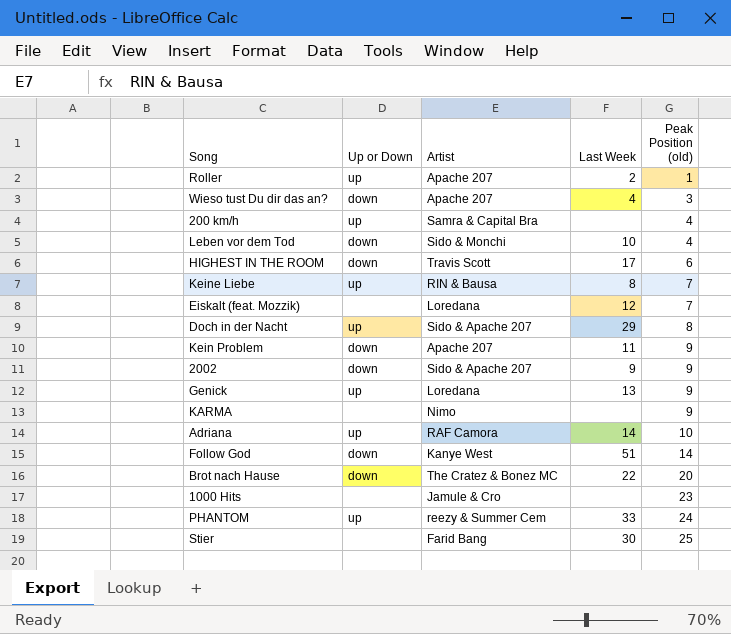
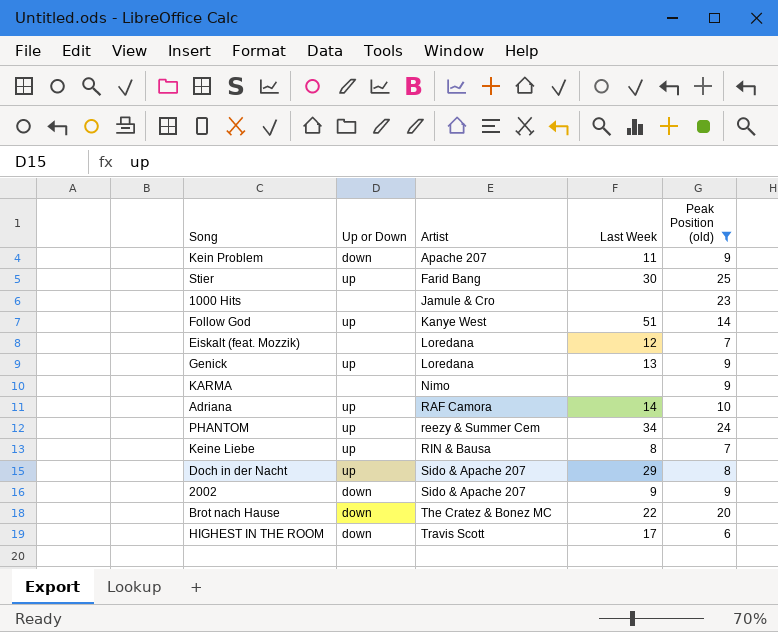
filter: none -> Peak Position (old) >= 6
row order: Peak Position (old) ascending -> Artist ascending
Stier | Up or Down: none -> up
Follow God | Up or Down: down -> up
PHANTOM | Last Week: 33 -> 34

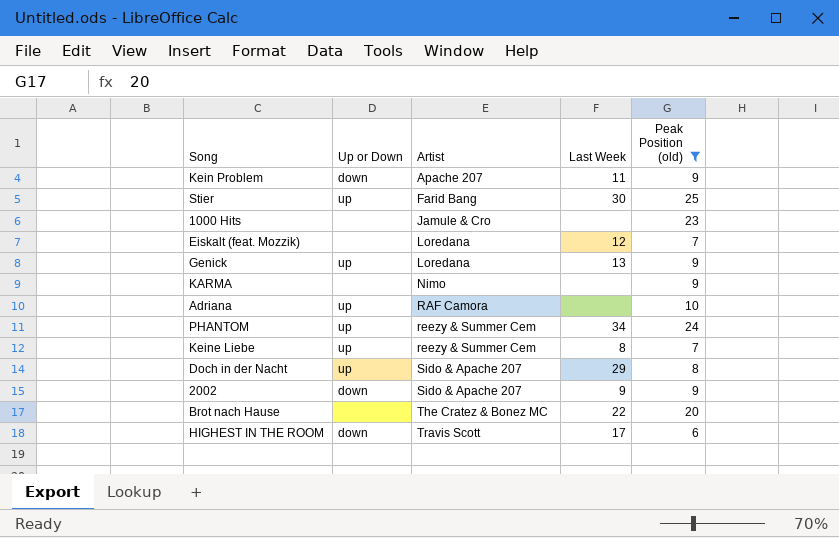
row Follow God: up | Kanye West | 51 | 14 -> none
Adriana | Last Week: 14 -> none
Keine Liebe | Artist: RIN & Bausa -> reezy & Summer Cem
Brot nach Hause | Up or Down: down -> none

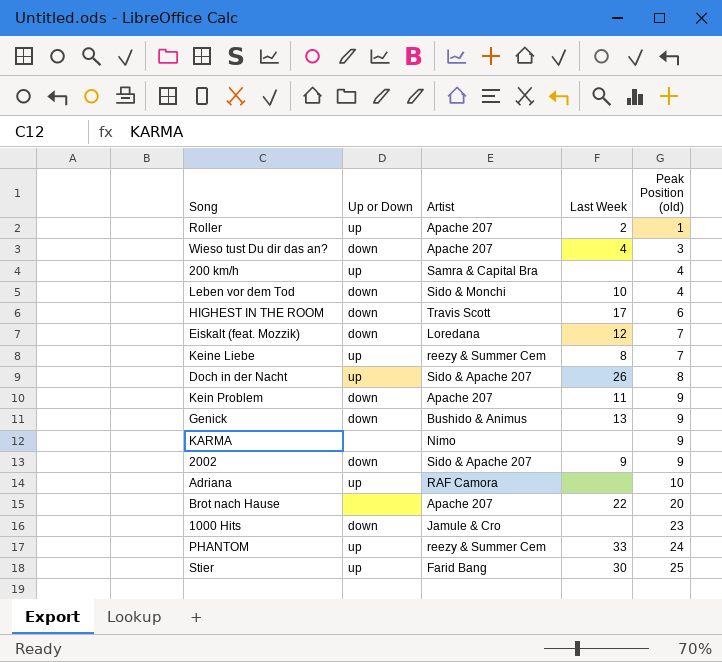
filter: Peak Position (old) >= 6 -> none
row order: Artist ascending -> Peak Position (old) ascending
Eiskalt (feat. Mozzik) | Up or Down: none -> down
Doch in der Nacht | Last Week: 29 -> 26
Genick | Up or Down: up -> down
Genick | Artist: Loredana -> Bushido & Animus
Brot nach Hause | Artist: The Cratez & Bonez MC -> Apache 207
1000 Hits | Up or Down: none -> down
PHANTOM | Last Week: 34 -> 33

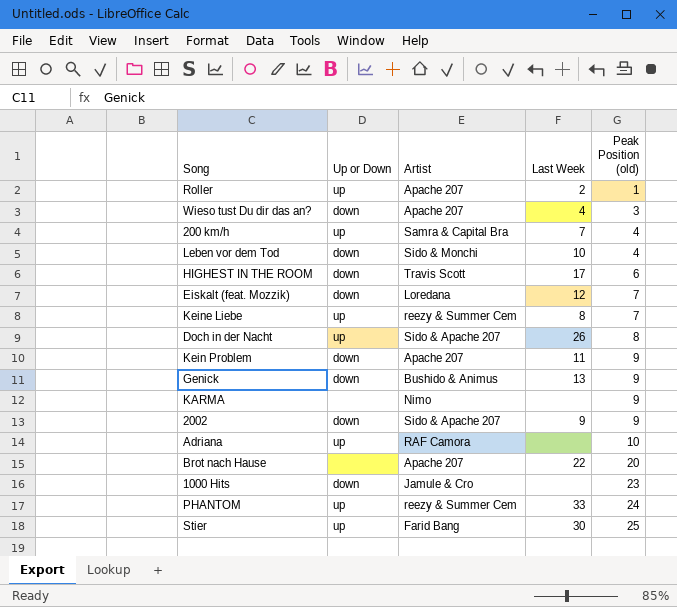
200 km/h | Last Week: none -> 7

